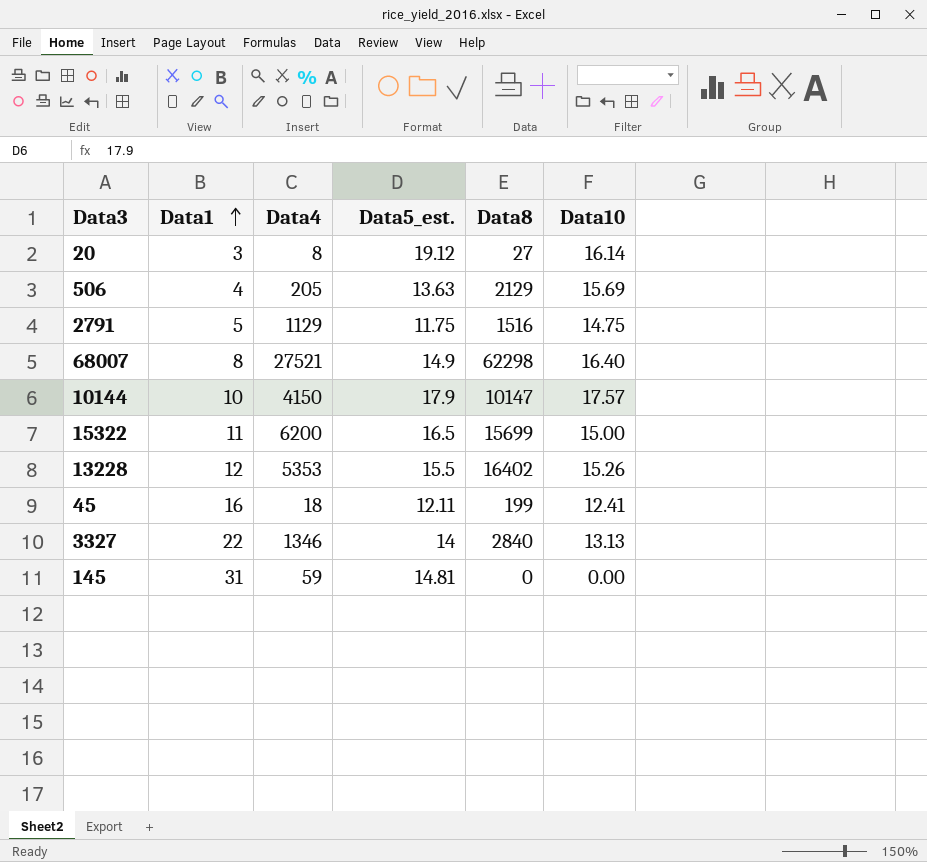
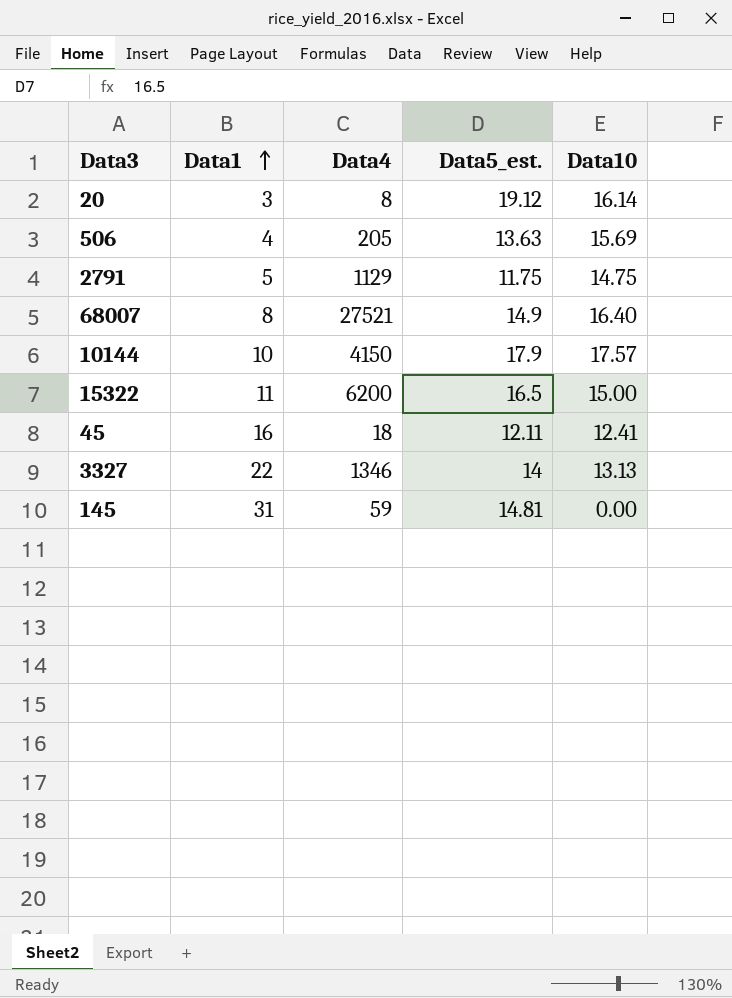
column Data8 | position: 5 -> none
row 13228: 12 | 5353 | 15.5 | 16402 | 15.26 -> none

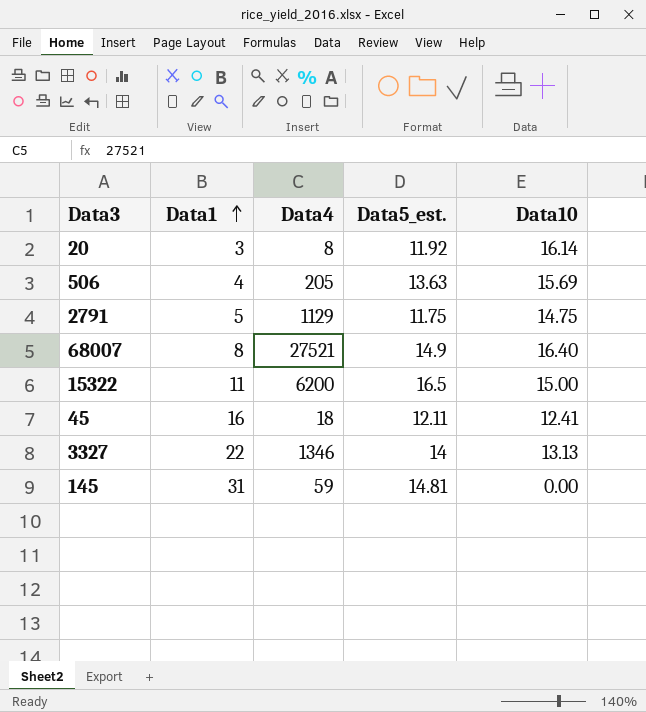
row 10144: 10 | 4150 | 17.9 | 17.57 -> none
20 | Data5_est.: 19.12 -> 11.92

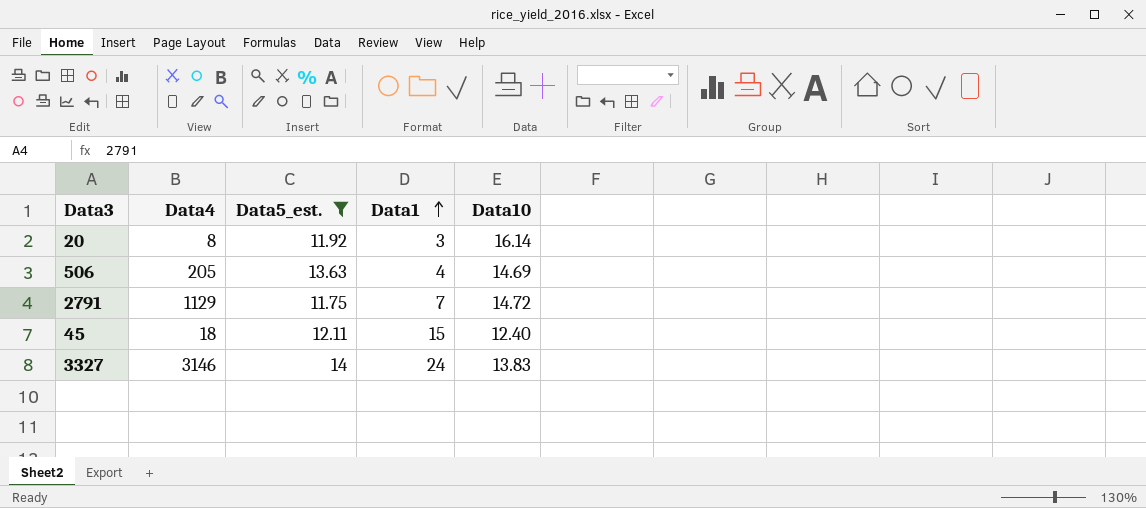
filter: none -> Data5_est. <= 14
column Data1 | position: 2 -> 4
506 | Data10: 15.69 -> 14.69
2791 | Data1: 5 -> 7
2791 | Data10: 14.75 -> 14.72
45 | Data1: 16 -> 15
45 | Data10: 12.41 -> 12.40
3327 | Data4: 1346 -> 3146
3327 | Data1: 22 -> 24
3327 | Data10: 13.13 -> 13.83

